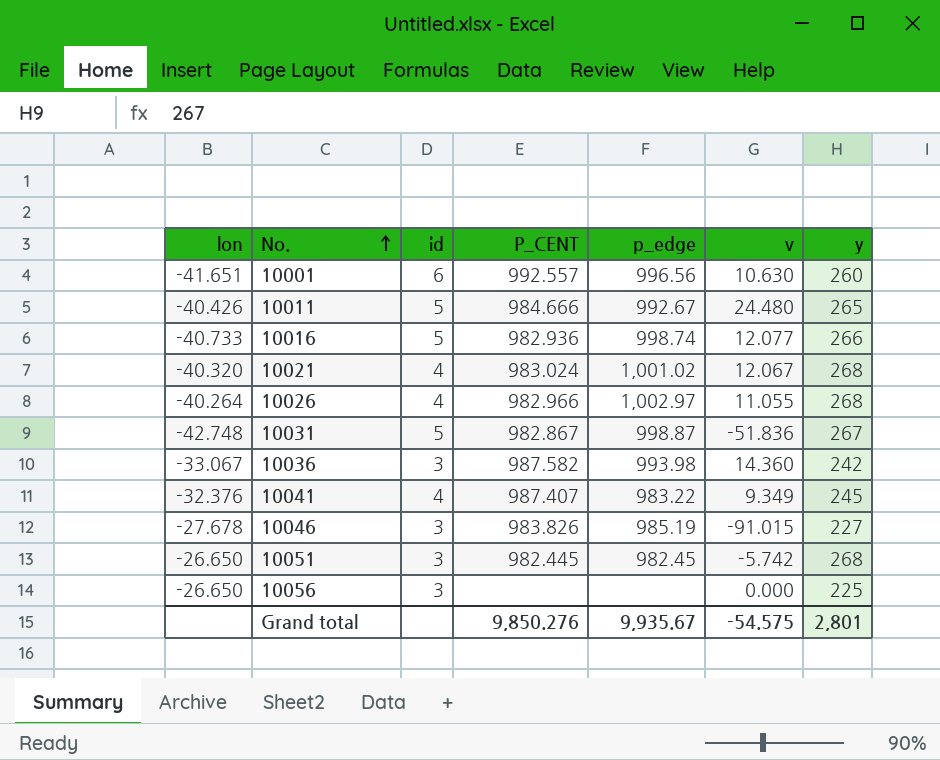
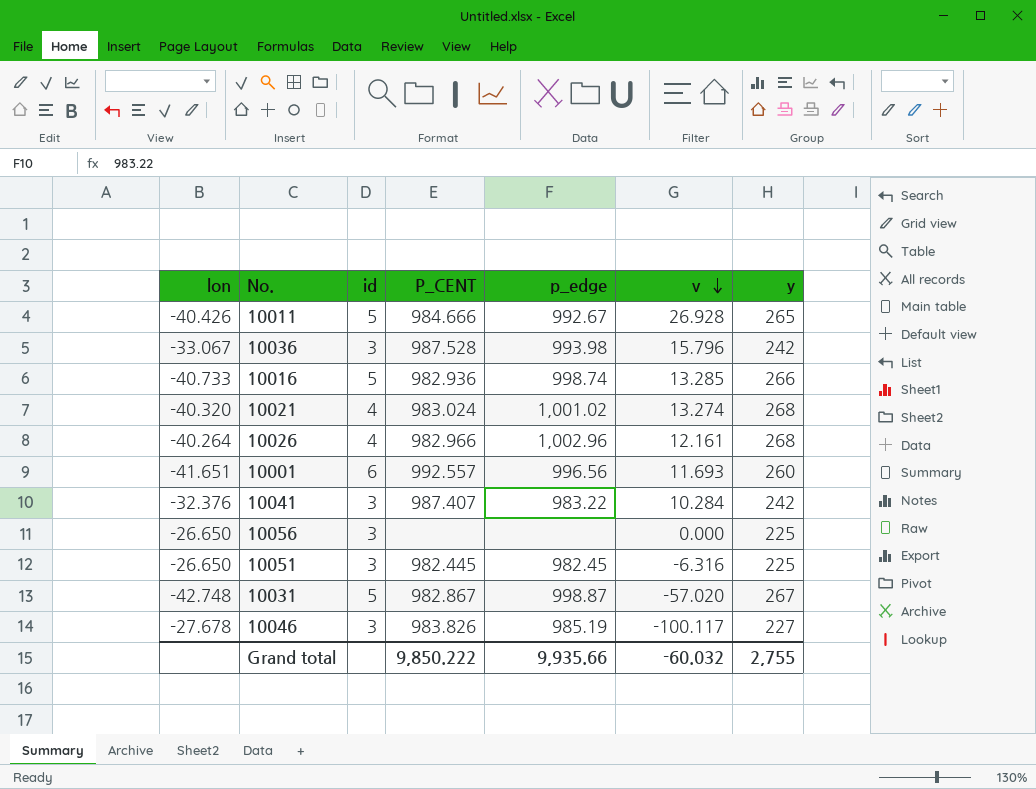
row order: No. ascending -> v descending
10011 | v: 24.480 -> 26.928
10036 | P_CENT: 987.582 -> 987.528
10036 | v: 14.360 -> 15.796
10016 | v: 12.077 -> 13.285
10021 | v: 12.067 -> 13.274
10026 | p_edge: 1,002.97 -> 1,002.96
10026 | v: 11.055 -> 12.161
10001 | v: 10.630 -> 11.693
10041 | id: 4 -> 3
10041 | v: 9.349 -> 10.284
10041 | y: 245 -> 242
10051 | v: -5.742 -> -6.316
10051 | y: 268 -> 225
10031 | v: -51.836 -> -57.020
10046 | v: -91.015 -> -100.117
Grand total | P_CENT: 9,850.276 -> 9,850.222
Grand total | p_edge: 9,935.67 -> 9,935.66
Grand total | v: -54.575 -> -60.032
Grand total | y: 2,801 -> 2,755

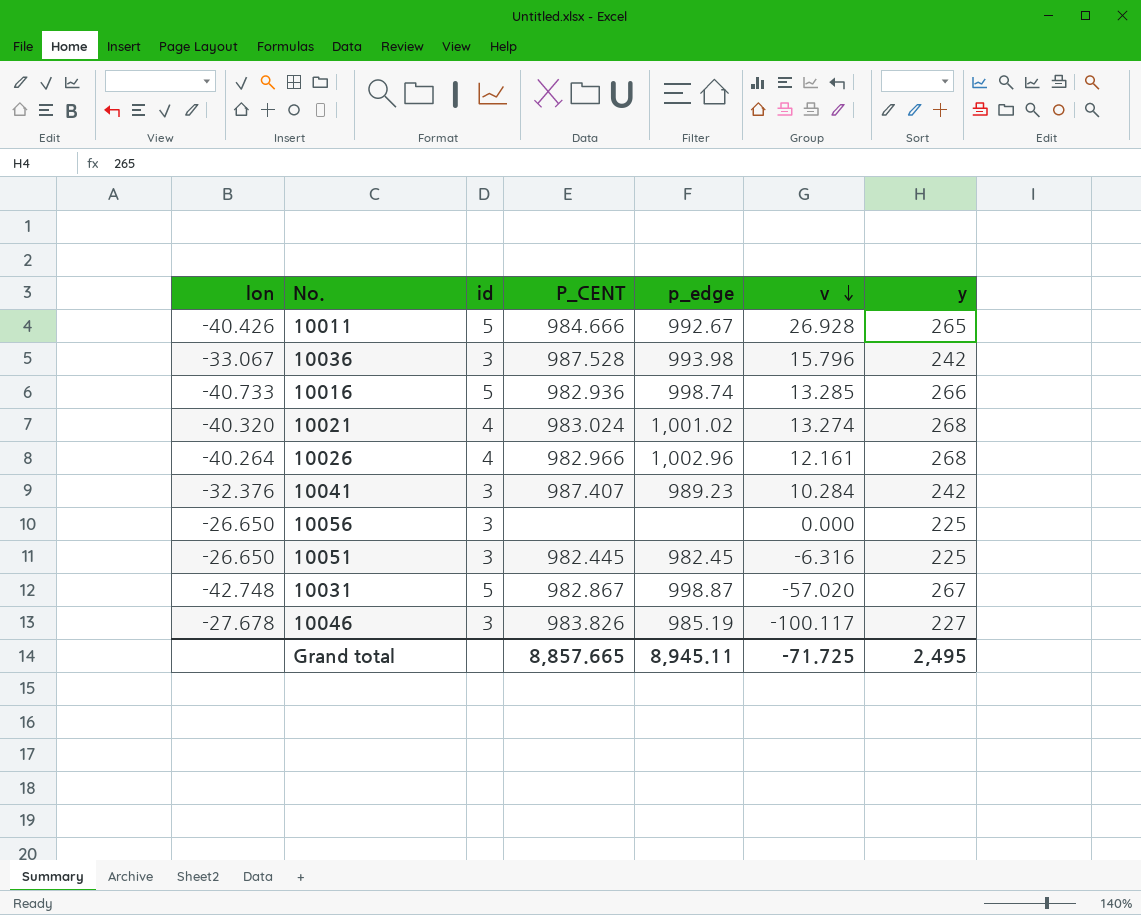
row 10001: -41.651 | 6 | 992.557 | 996.56 | 11.693 | 260 -> none
10041 | p_edge: 983.22 -> 989.23
Grand total | P_CENT: 9,850.222 -> 8,857.665
Grand total | p_edge: 9,935.66 -> 8,945.11
Grand total | v: -60.032 -> -71.725
Grand total | y: 2,755 -> 2,495

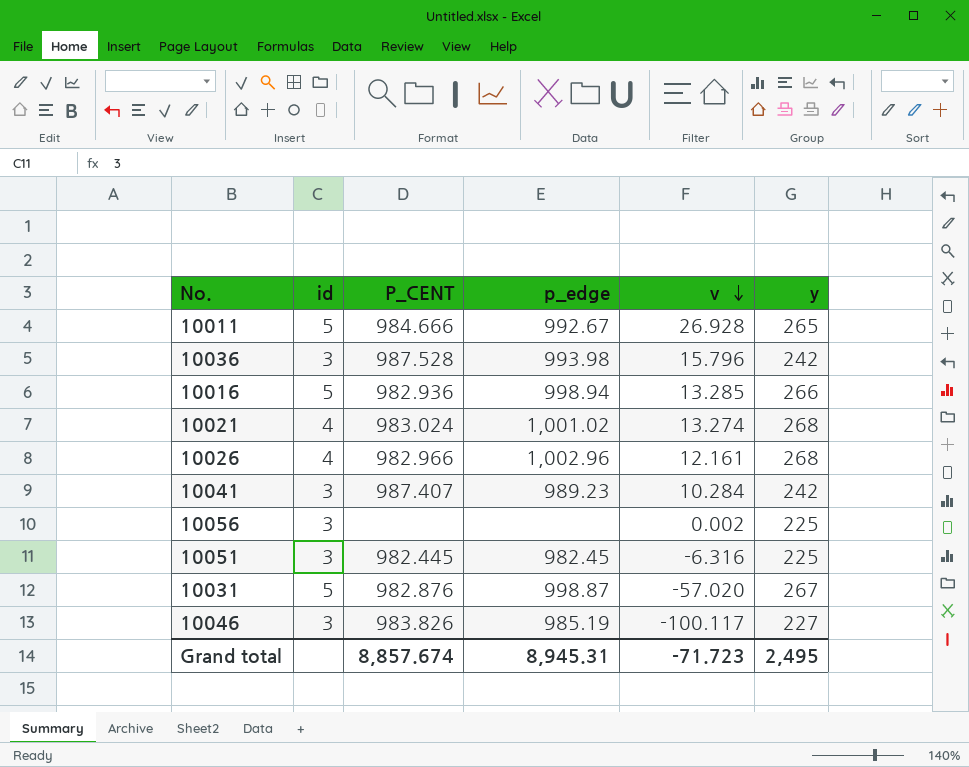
column lon | position: 1 -> none
10016 | p_edge: 998.74 -> 998.94
10056 | v: 0.000 -> 0.002
10031 | P_CENT: 982.867 -> 982.876
Grand total | P_CENT: 8,857.665 -> 8,857.674
Grand total | p_edge: 8,945.11 -> 8,945.31
Grand total | v: -71.725 -> -71.723

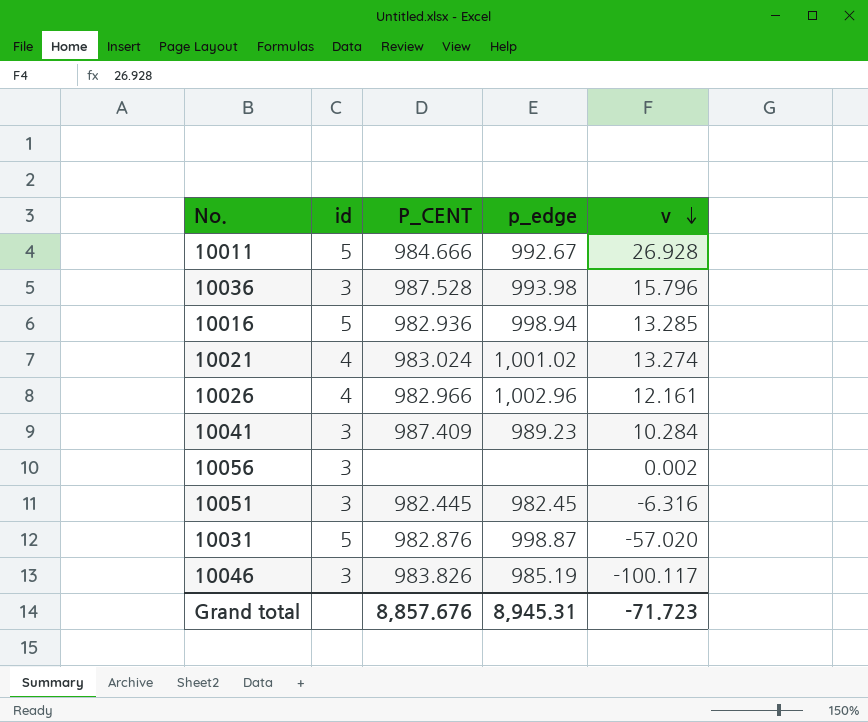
column y | position: 6 -> none
10041 | P_CENT: 987.407 -> 987.409
Grand total | P_CENT: 8,857.674 -> 8,857.676

